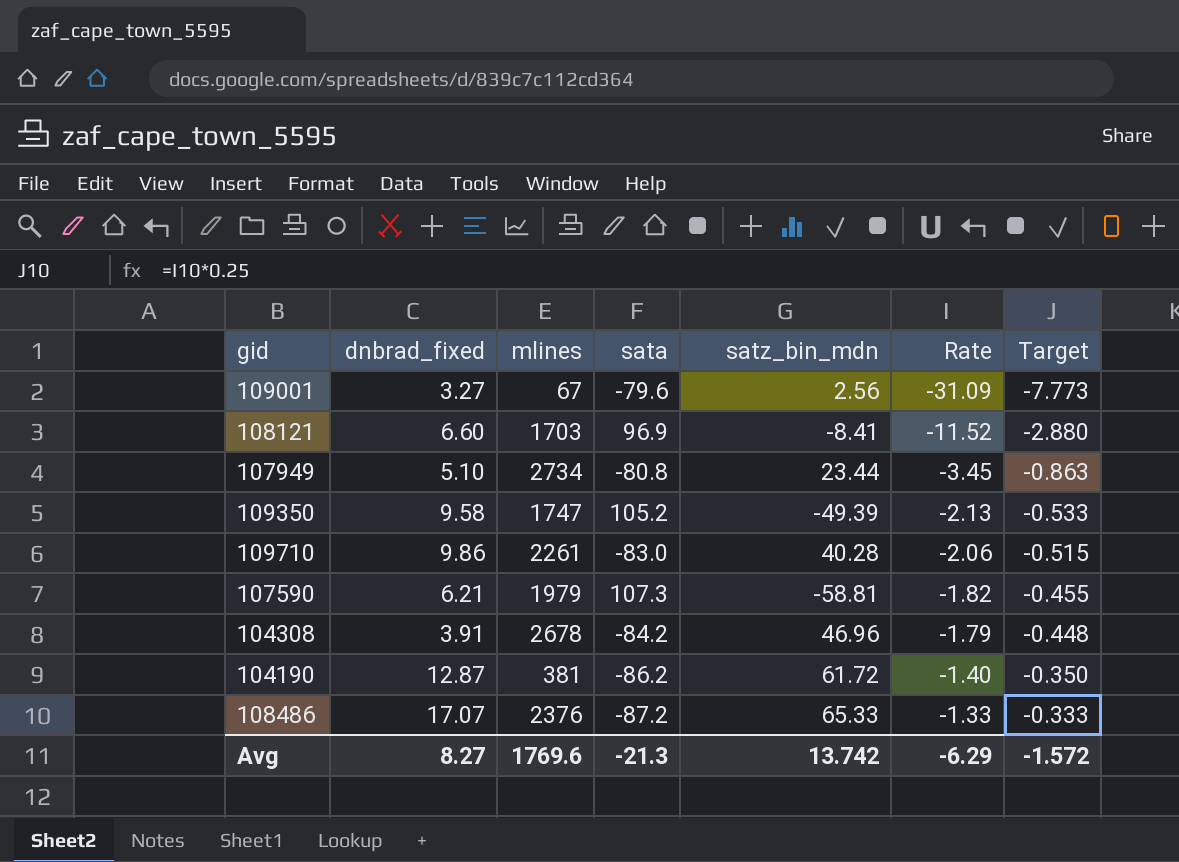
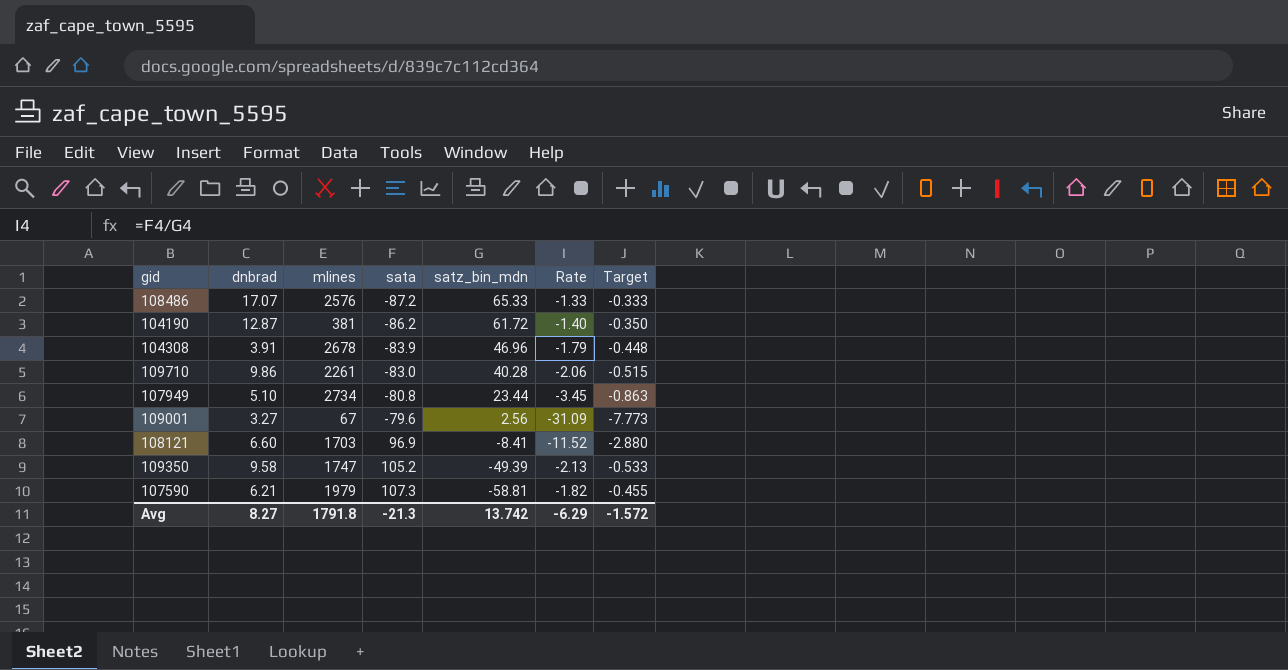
row order: Rate ascending -> sata ascending
column name: dnbrad_fixed -> dnbrad
108486 | mlines: 2376 -> 2576
104308 | sata: -84.2 -> -83.9
Avg | mlines: 1769.6 -> 1791.8

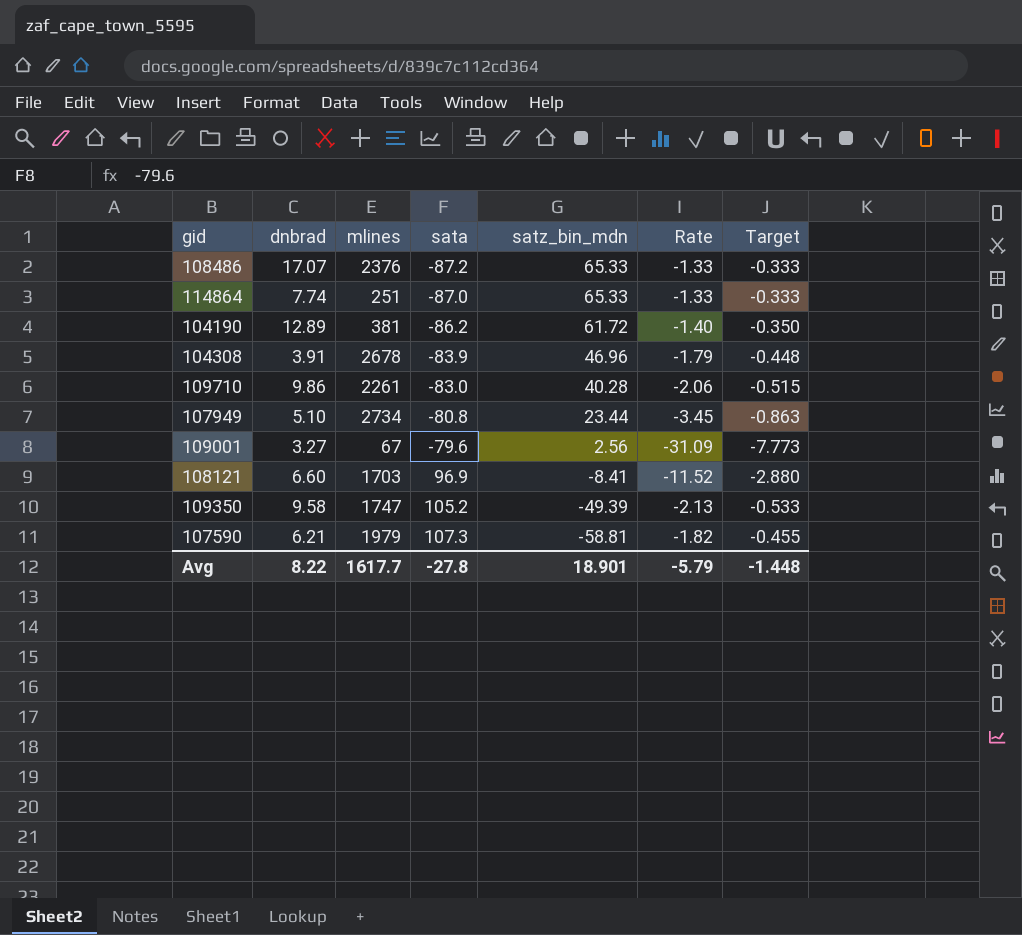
108486 | mlines: 2576 -> 2376
row 114864: none -> 7.74 | 251 | -87.0 | 65.33 | -1.33 | -0.333
104190 | dnbrad: 12.87 -> 12.89
Avg | dnbrad: 8.27 -> 8.22
Avg | mlines: 1791.8 -> 1617.7
Avg | sata: -21.3 -> -27.8
Avg | satz_bin_mdn: 13.742 -> 18.901
Avg | Rate: -6.29 -> -5.79
Avg | Target: -1.572 -> -1.448

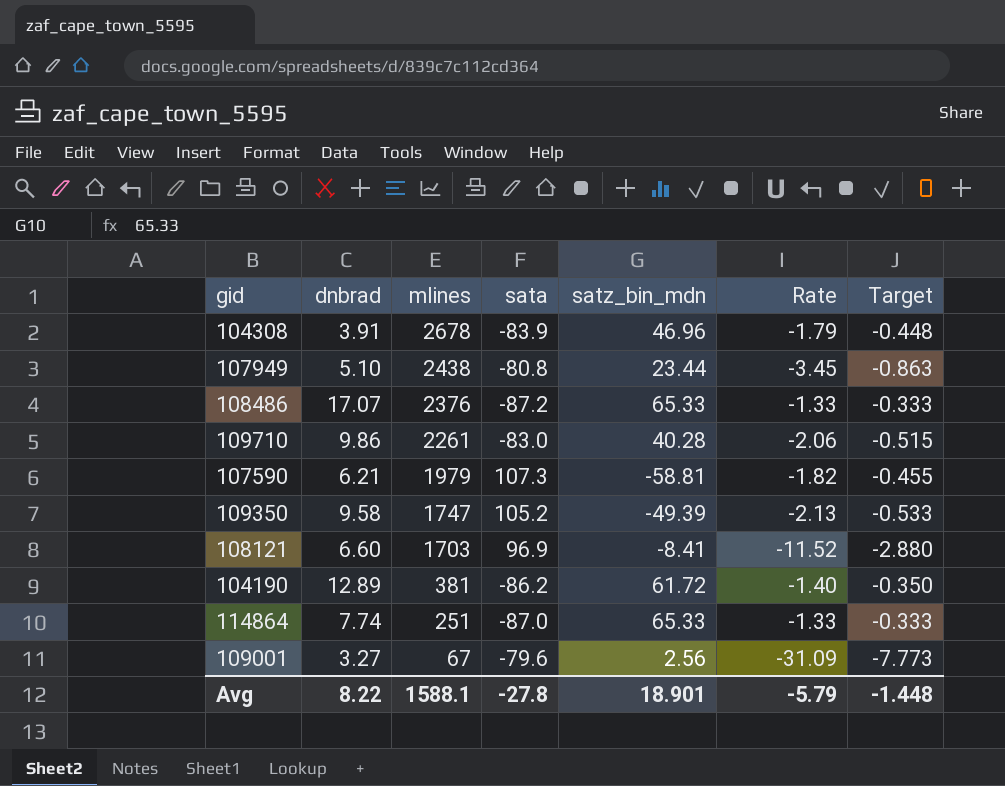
row order: sata ascending -> mlines descending
107949 | mlines: 2734 -> 2438
Avg | mlines: 1617.7 -> 1588.1

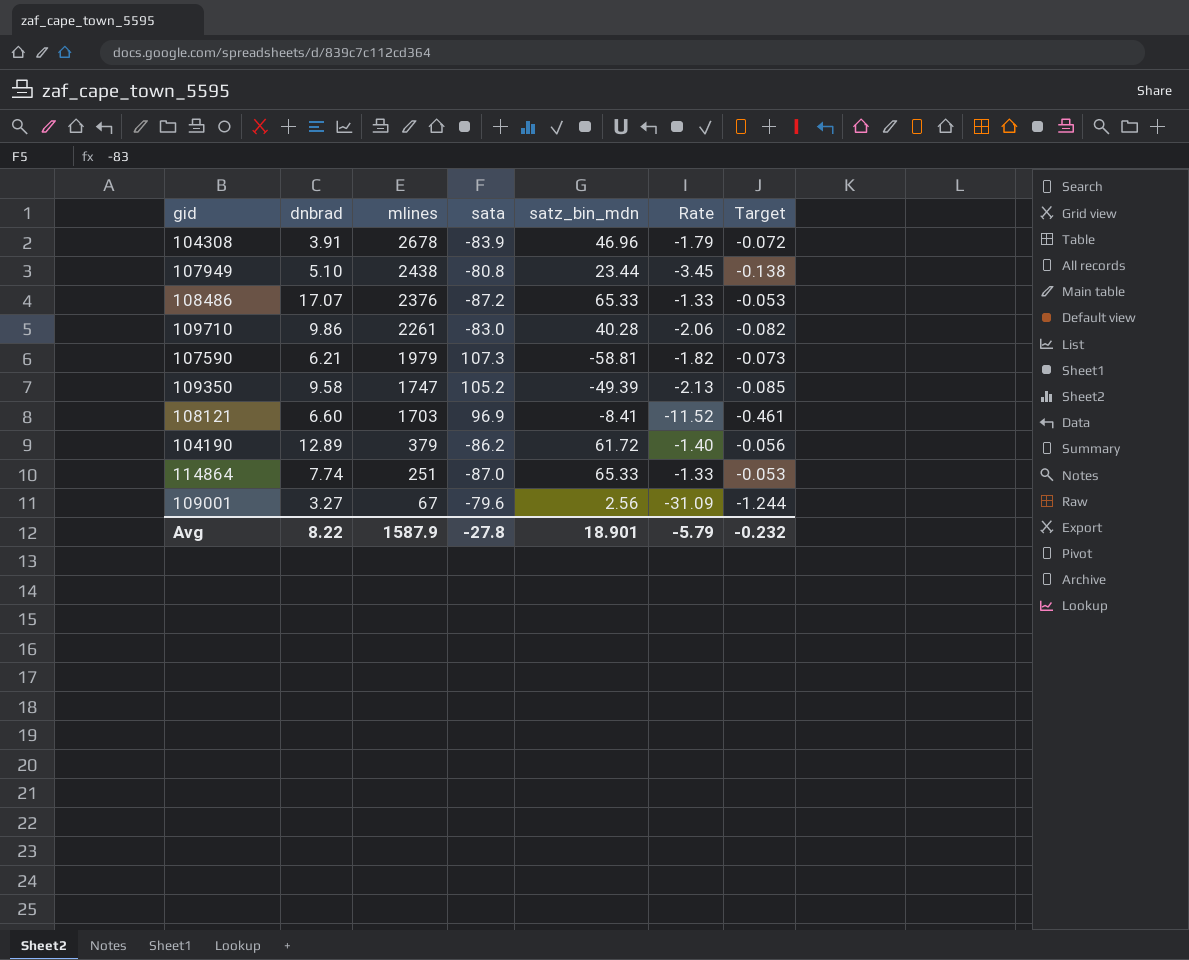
column Target | formula: [Rate] * 0.25 -> [Rate] * 0.04
104190 | mlines: 381 -> 379
Avg | mlines: 1588.1 -> 1587.9
Avg | Target: -1.448 -> -0.232

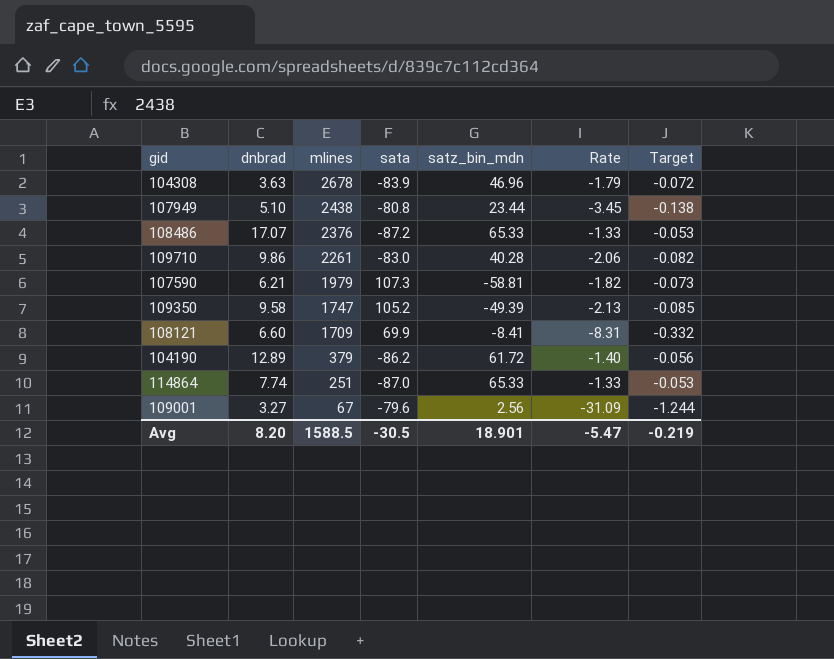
104308 | dnbrad: 3.91 -> 3.63
108121 | mlines: 1703 -> 1709
108121 | sata: 96.9 -> 69.9
108121 | Rate: -11.52 -> -8.31
108121 | Target: -0.461 -> -0.332
Avg | dnbrad: 8.22 -> 8.20
Avg | mlines: 1587.9 -> 1588.5
Avg | sata: -27.8 -> -30.5
Avg | Rate: -5.79 -> -5.47
Avg | Target: -0.232 -> -0.219

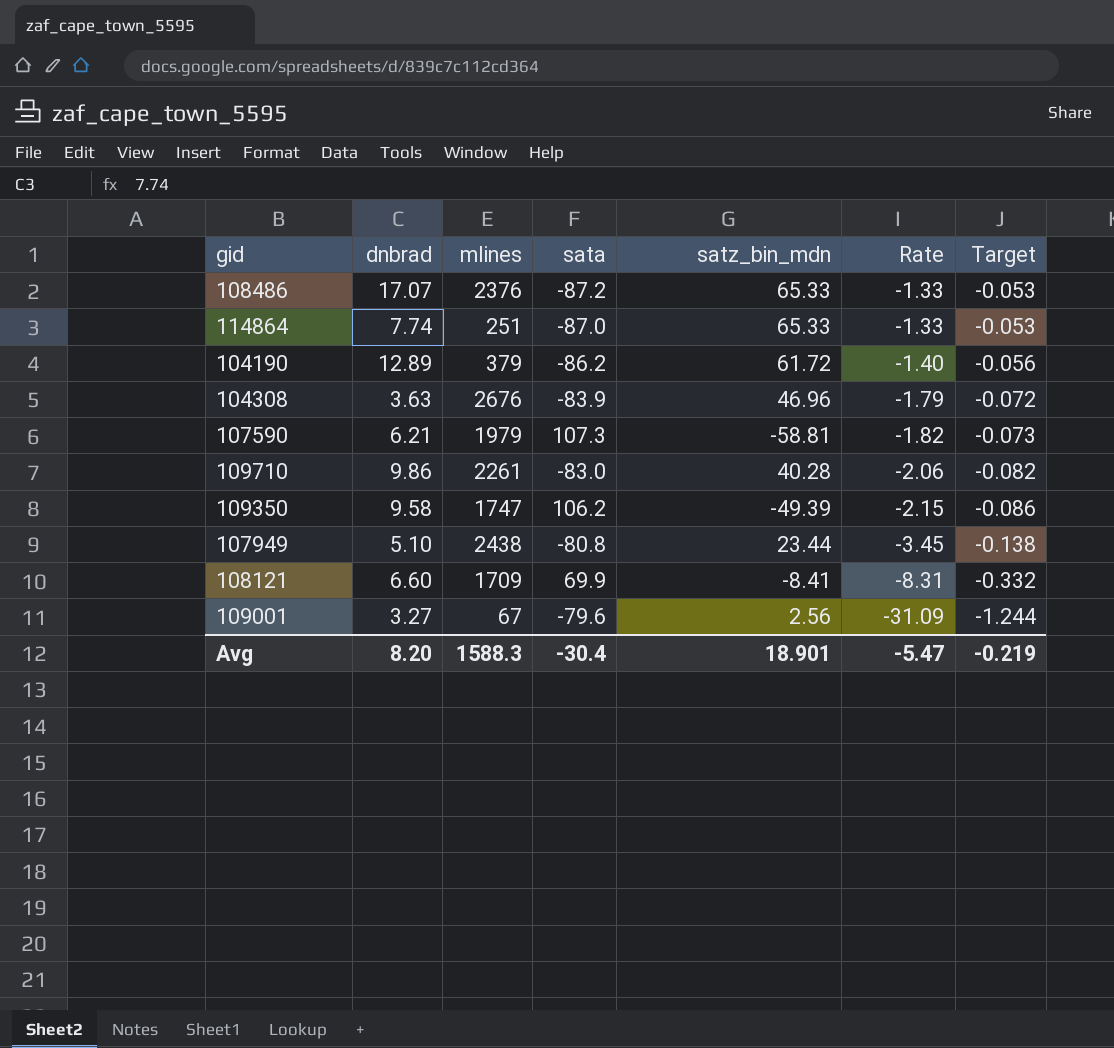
row order: mlines descending -> Rate descending
104308 | mlines: 2678 -> 2676
109350 | sata: 105.2 -> 106.2
109350 | Rate: -2.13 -> -2.15
109350 | Target: -0.085 -> -0.086
Avg | mlines: 1588.5 -> 1588.3
Avg | sata: -30.5 -> -30.4

